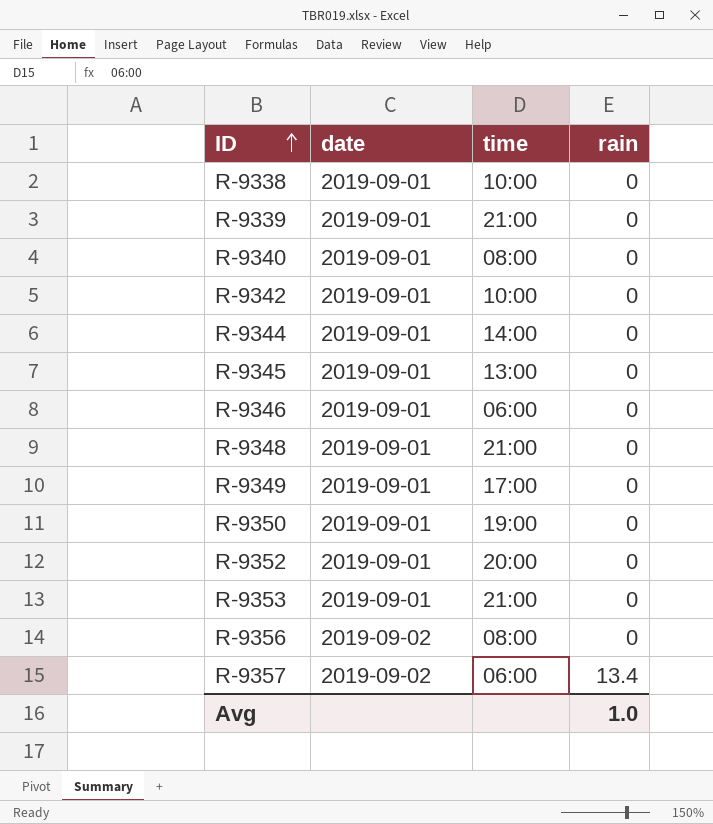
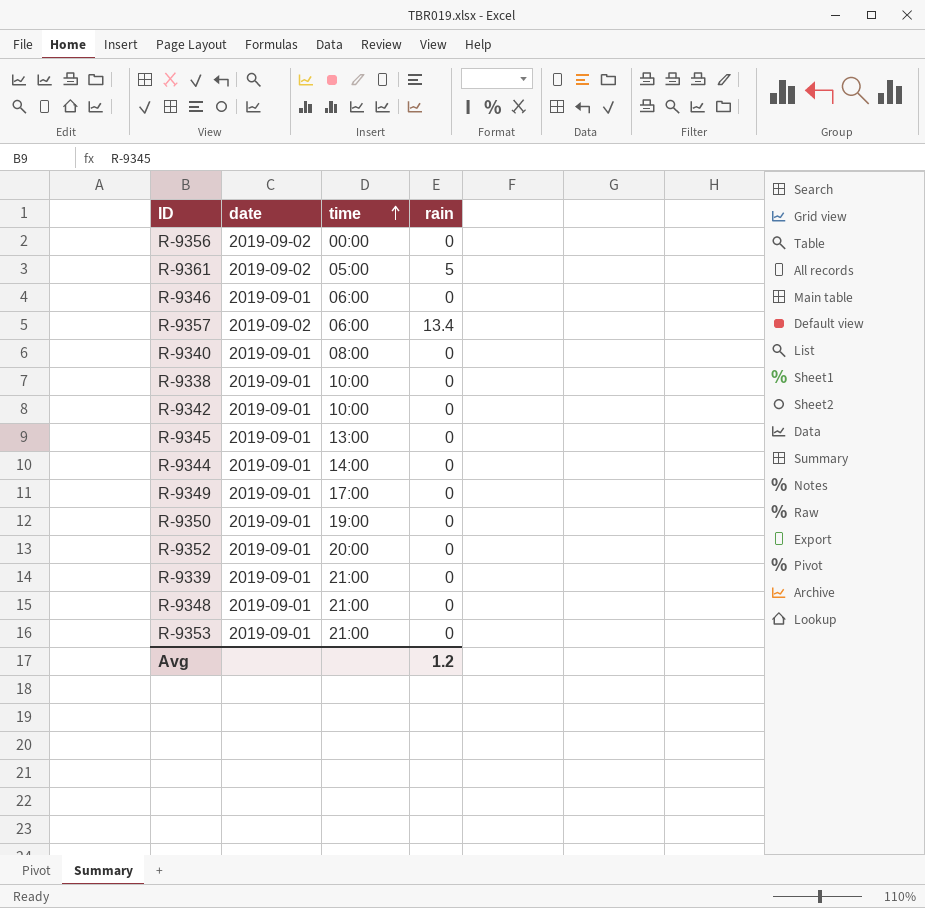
row order: ID ascending -> time ascending
R-9356 | time: 08:00 -> 00:00
row R-9361: none -> 2019-09-02 | 05:00 | 5
Avg | rain: 1.0 -> 1.2

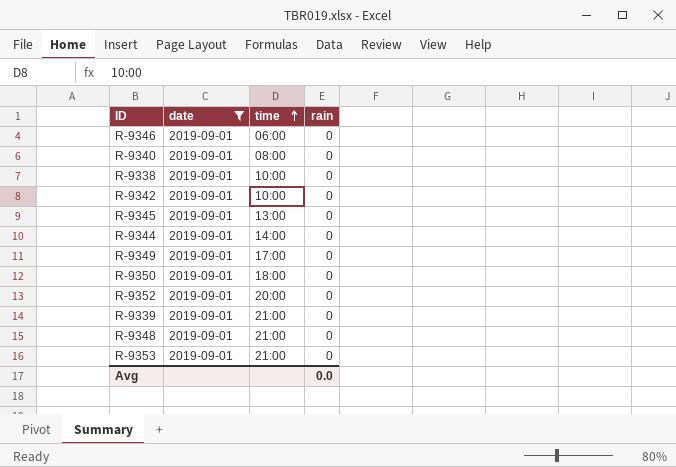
filter: none -> date = 2019-09-01
R-9350 | time: 19:00 -> 18:00
Avg | rain: 1.2 -> 0.0

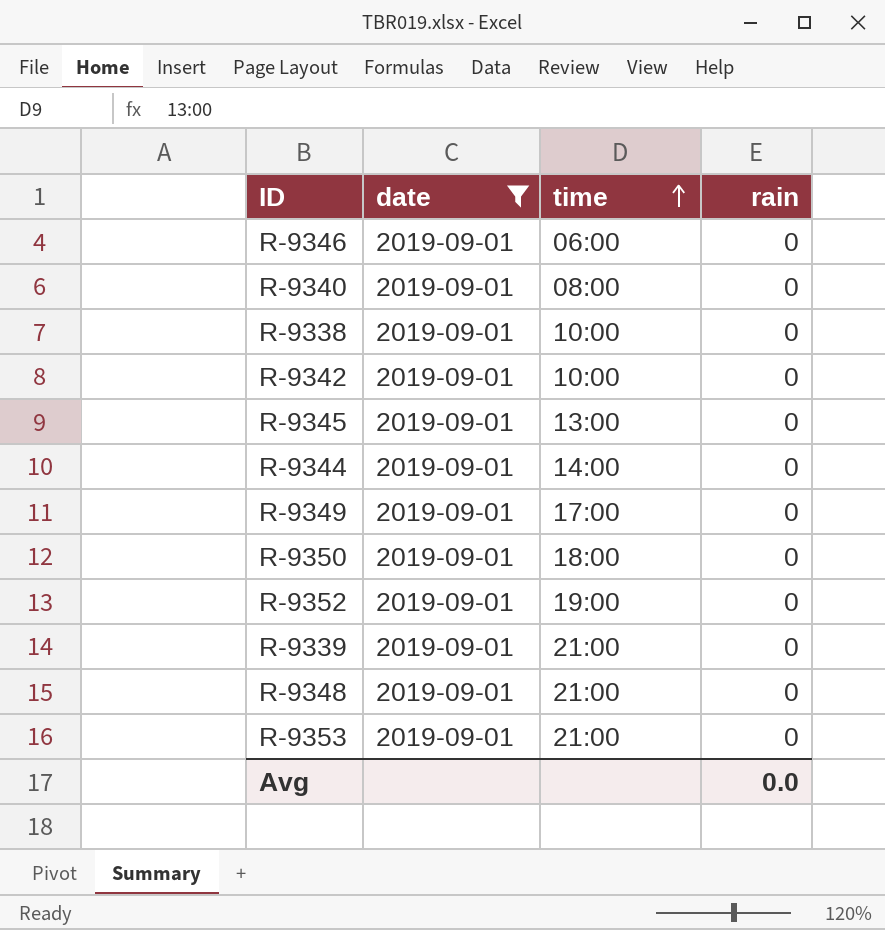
R-9352 | time: 20:00 -> 19:00

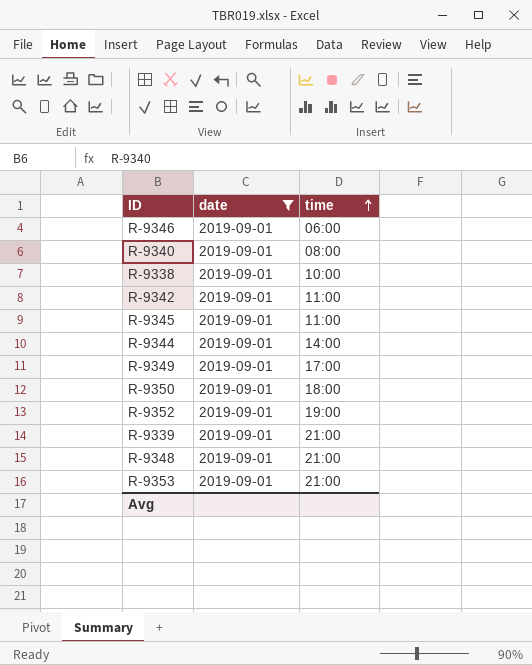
column rain | position: 4 -> none
R-9342 | time: 10:00 -> 11:00
R-9345 | time: 13:00 -> 11:00

